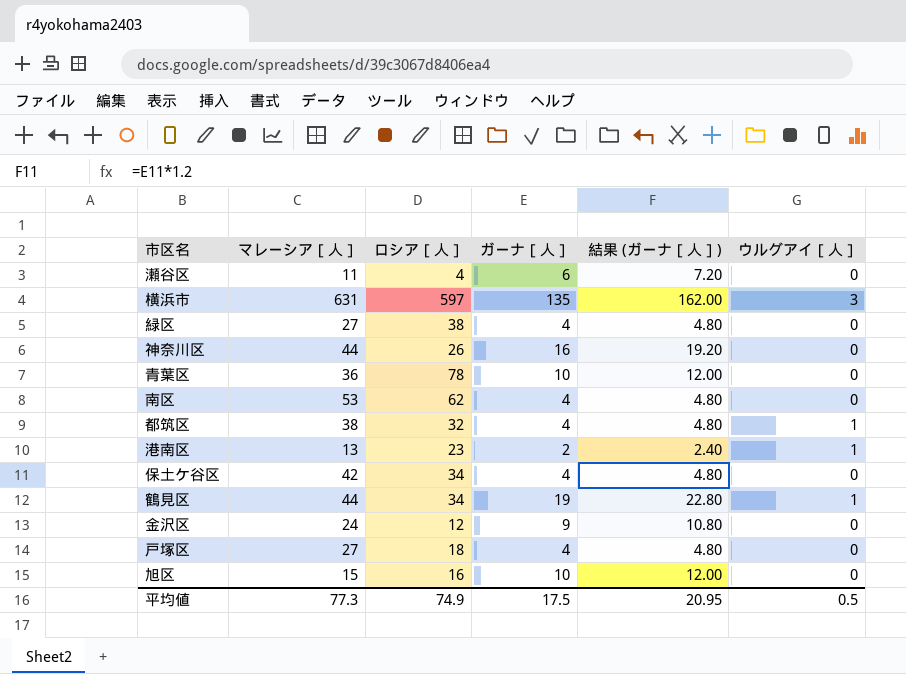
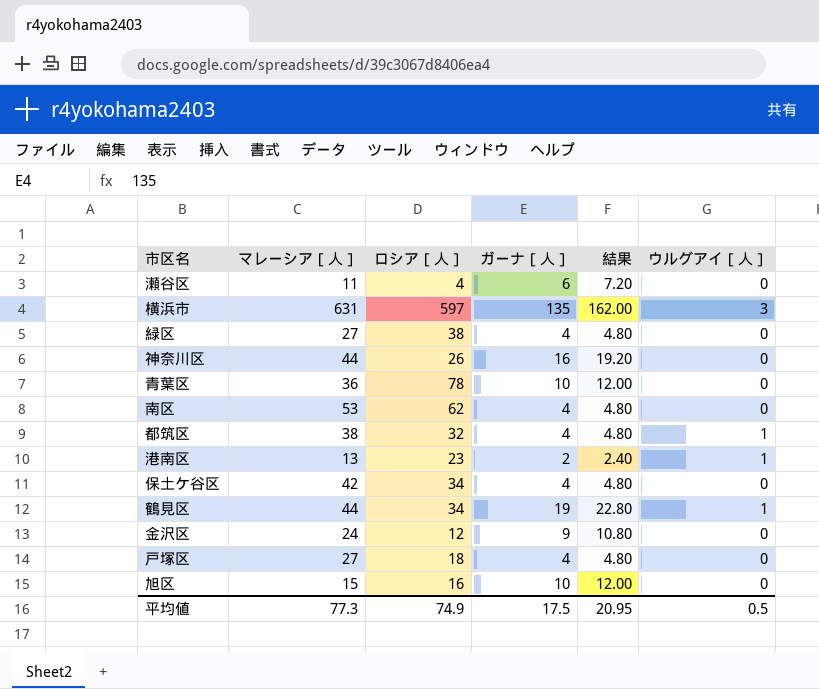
column name: 結果 (ガーナ［人］) -> 結果

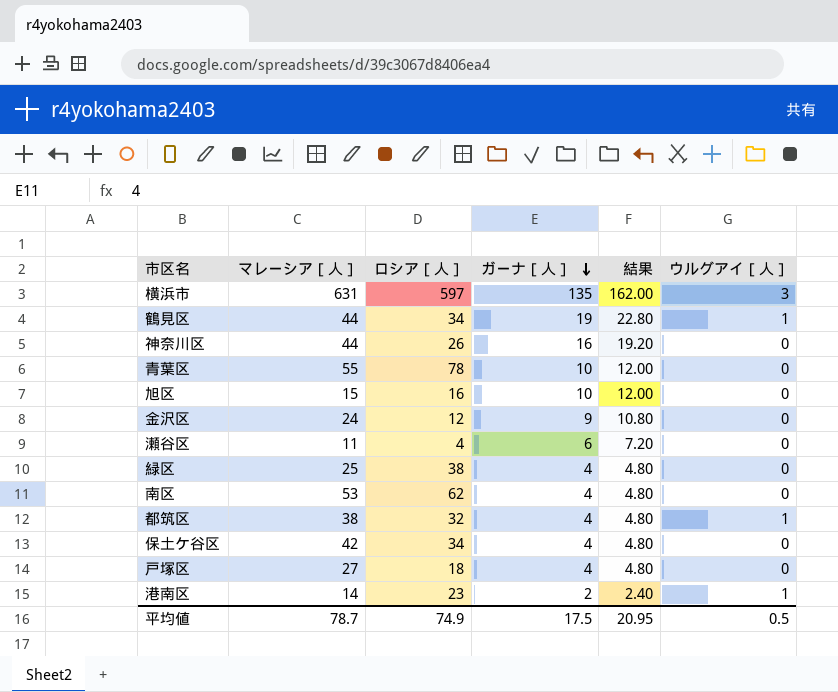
row order: none -> ガーナ［人］ descending
青葉区 | マレーシア［人］: 36 -> 55
緑区 | マレーシア［人］: 27 -> 25
港南区 | マレーシア［人］: 13 -> 14
平均値 | マレーシア［人］: 77.3 -> 78.7

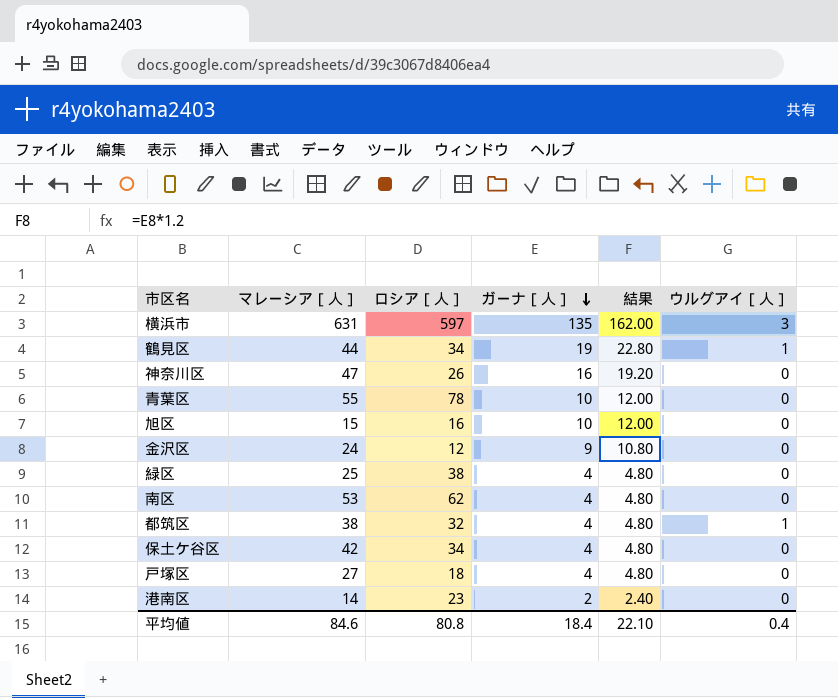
row 瀬谷区: 11 | 4 | 6 | 7.20 | 0 -> none
神奈川区 | マレーシア［人］: 44 -> 47
港南区 | ウルグアイ［人］: 1 -> 0
平均値 | マレーシア［人］: 78.7 -> 84.6
平均値 | ロシア［人］: 74.9 -> 80.8
平均値 | ガーナ［人］: 17.5 -> 18.4
平均値 | 結果: 20.95 -> 22.10
平均値 | ウルグアイ［人］: 0.5 -> 0.4

